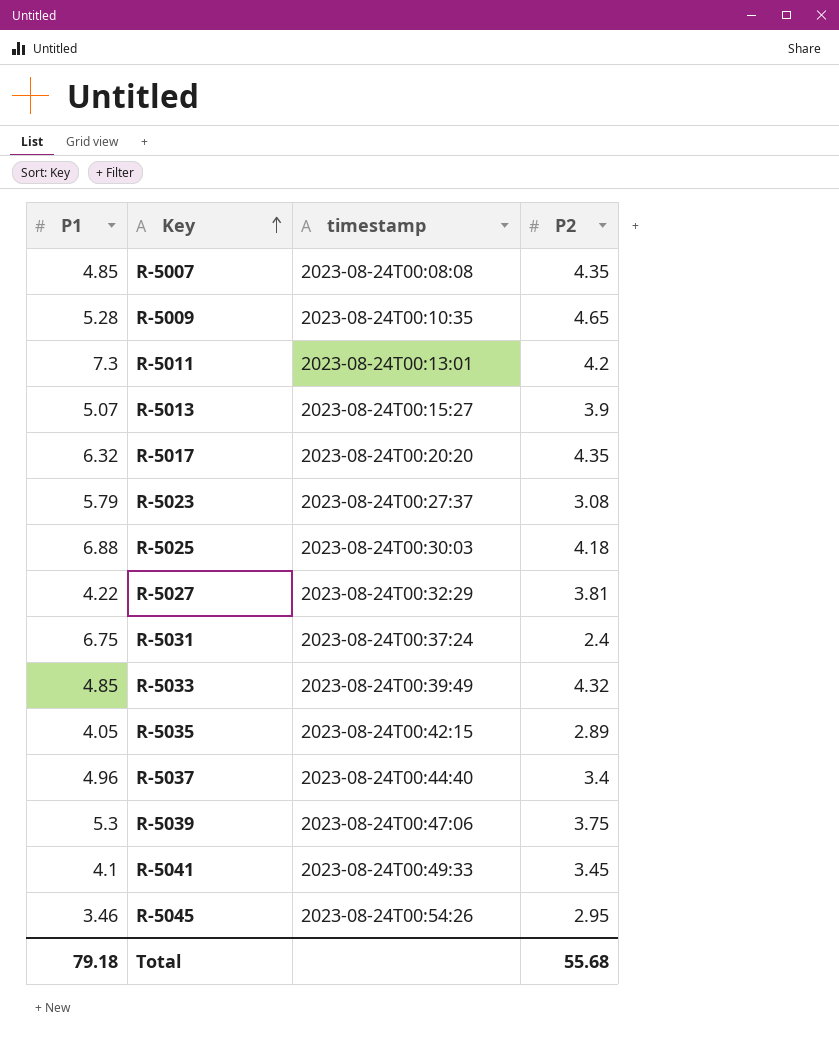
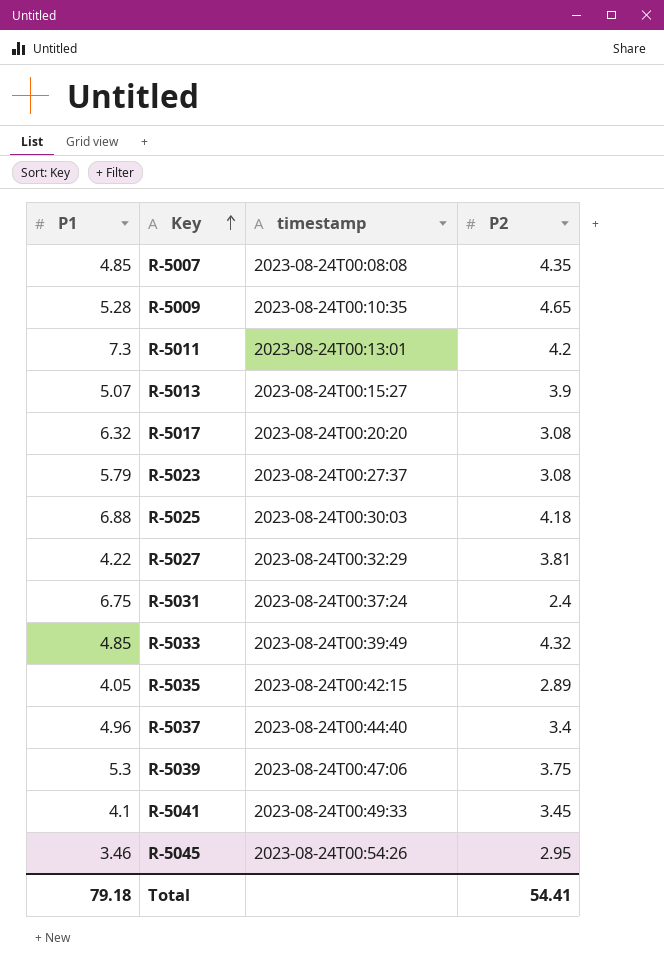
R-5017 | P2: 4.35 -> 3.08
Total | P2: 55.68 -> 54.41

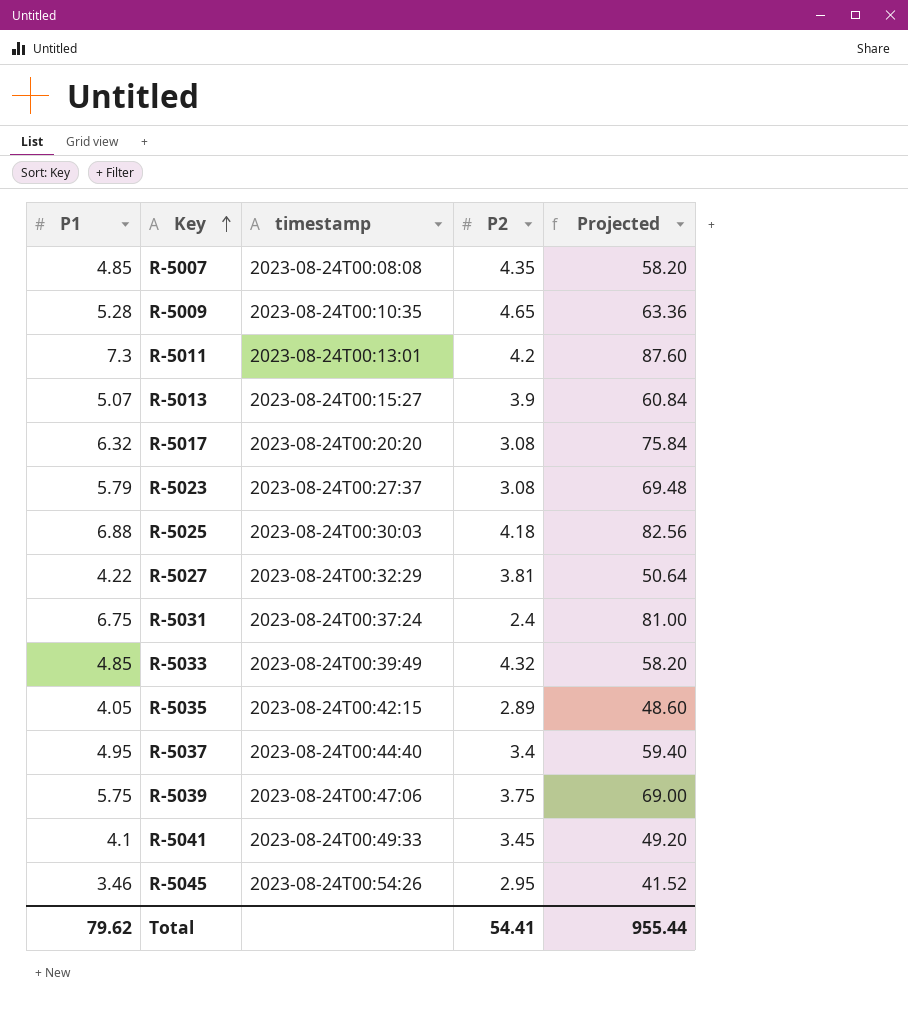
column Projected | formula: none -> [P1] * 12
R-5037 | P1: 4.96 -> 4.95
R-5039 | P1: 5.3 -> 5.75
Total | P1: 79.18 -> 79.62

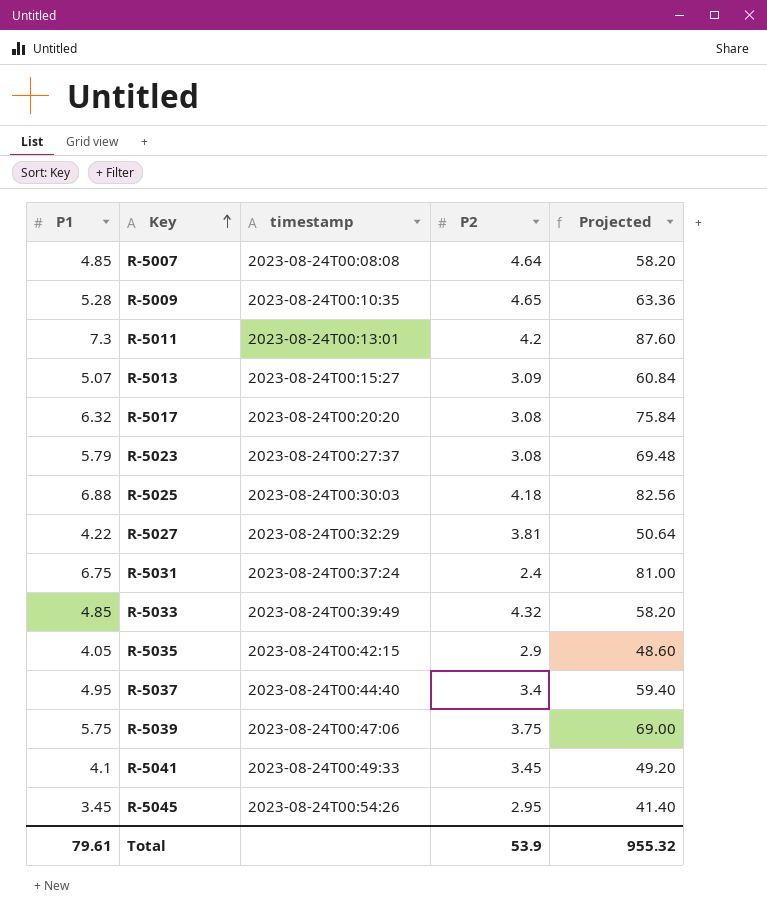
R-5007 | P2: 4.35 -> 4.64
R-5013 | P2: 3.9 -> 3.09
R-5035 | P2: 2.89 -> 2.9
R-5045 | P1: 3.46 -> 3.45
R-5045 | Projected: 41.52 -> 41.40
Total | P1: 79.62 -> 79.61
Total | P2: 54.41 -> 53.9
Total | Projected: 955.44 -> 955.32

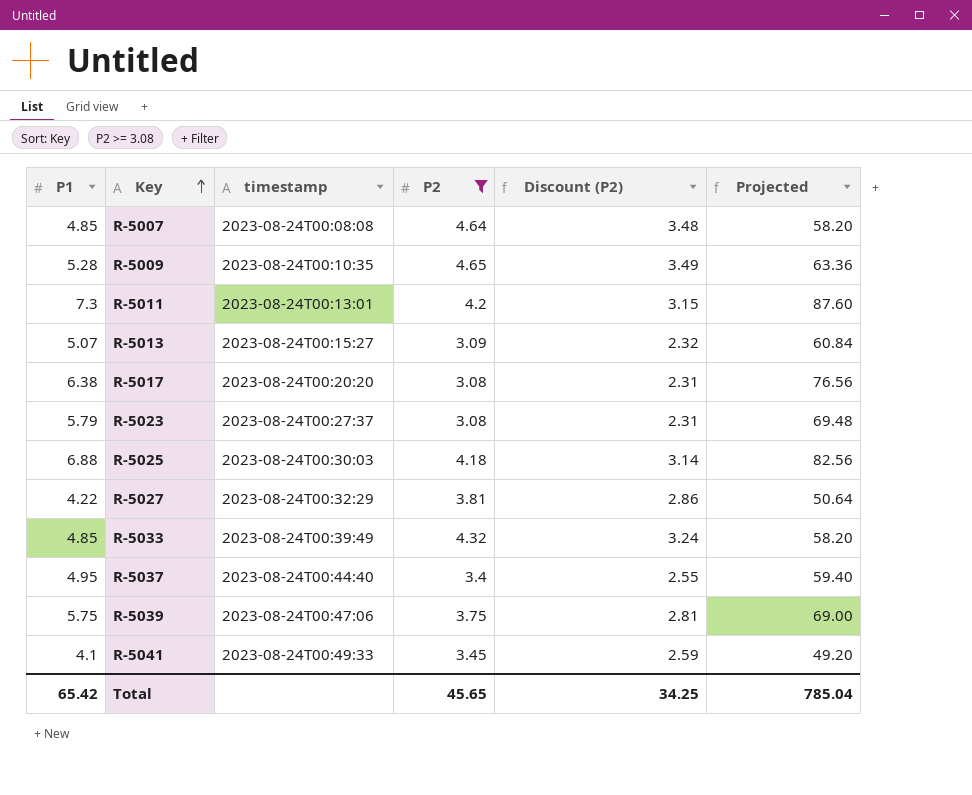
filter: none -> P2 >= 3.08
column Discount (P2) | formula: none -> [P2] * 0.75
R-5017 | P1: 6.32 -> 6.38
R-5017 | Projected: 75.84 -> 76.56
Total | P1: 79.61 -> 65.42
Total | P2: 53.9 -> 45.65
Total | Projected: 955.32 -> 785.04

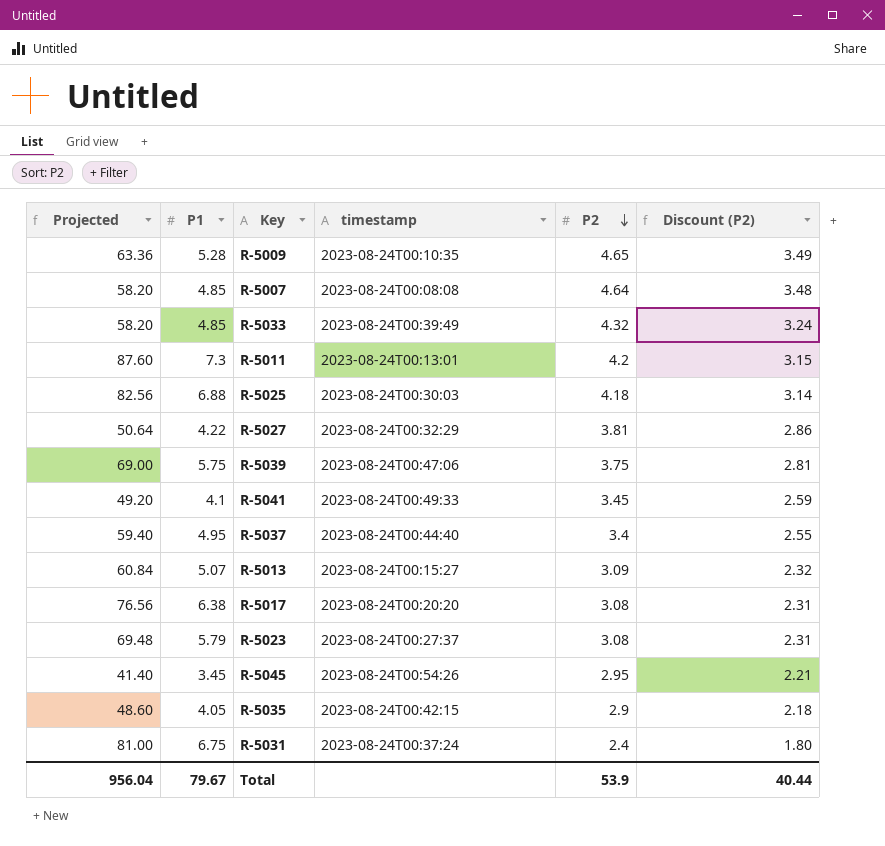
filter: P2 >= 3.08 -> none
row order: Key ascending -> P2 descending
column Projected | position: 6 -> 1
Total | Projected: 785.04 -> 956.04
Total | P1: 65.42 -> 79.67
Total | P2: 45.65 -> 53.9
Total | Discount (P2): 34.25 -> 40.44

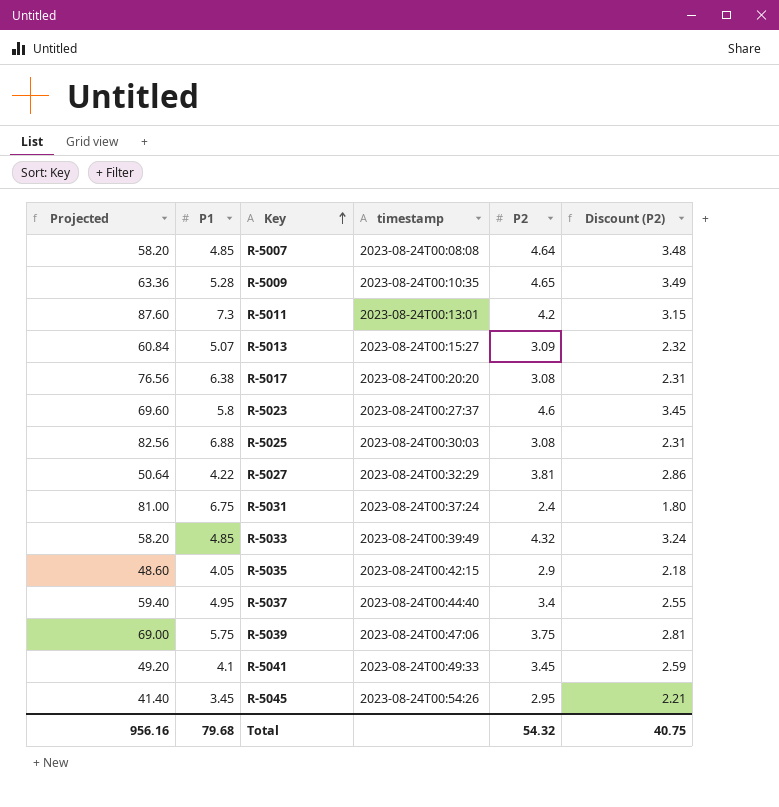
row order: P2 descending -> Key ascending
R-5023 | Projected: 69.48 -> 69.60
R-5023 | P1: 5.79 -> 5.8
R-5023 | P2: 3.08 -> 4.6
R-5023 | Discount (P2): 2.31 -> 3.45
R-5025 | P2: 4.18 -> 3.08
R-5025 | Discount (P2): 3.14 -> 2.31
Total | Projected: 956.04 -> 956.16
Total | P1: 79.67 -> 79.68
Total | P2: 53.9 -> 54.32
Total | Discount (P2): 40.44 -> 40.75

